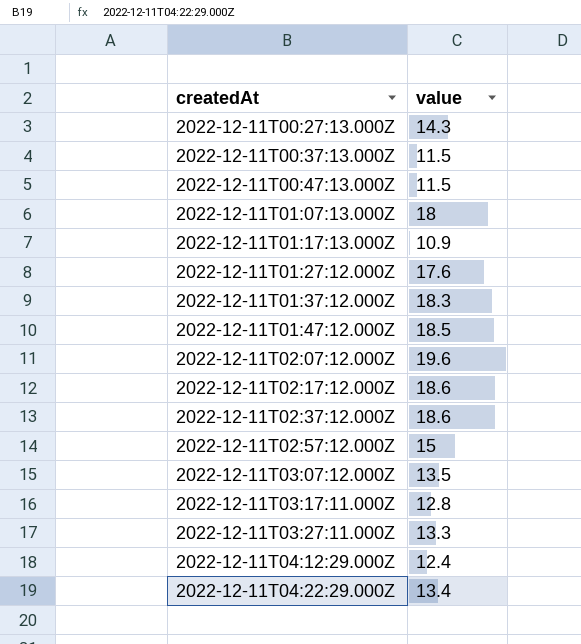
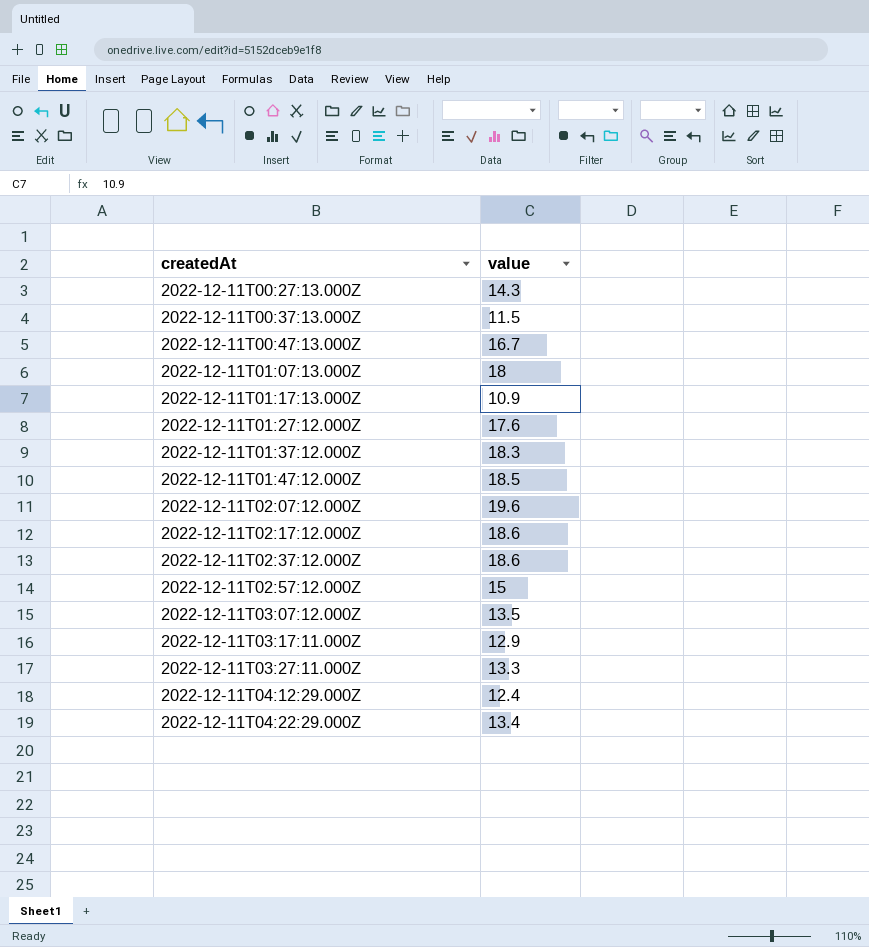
2022-12-11T00:47:13.000Z | value: 11.5 -> 16.7
2022-12-11T03:17:11.000Z | value: 12.8 -> 12.9

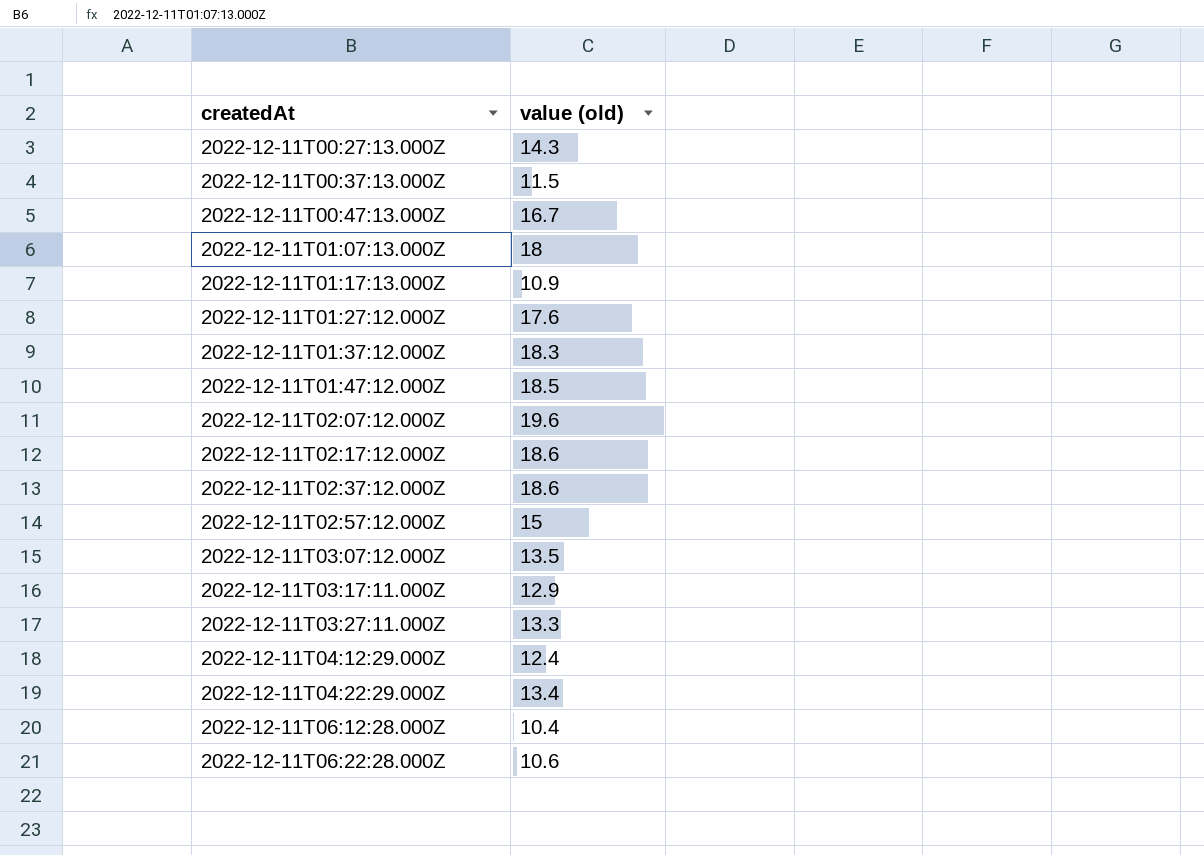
column name: value -> value (old)
row 2022-12-11T06:12:28.000Z: none -> 10.4
row 2022-12-11T06:22:28.000Z: none -> 10.6

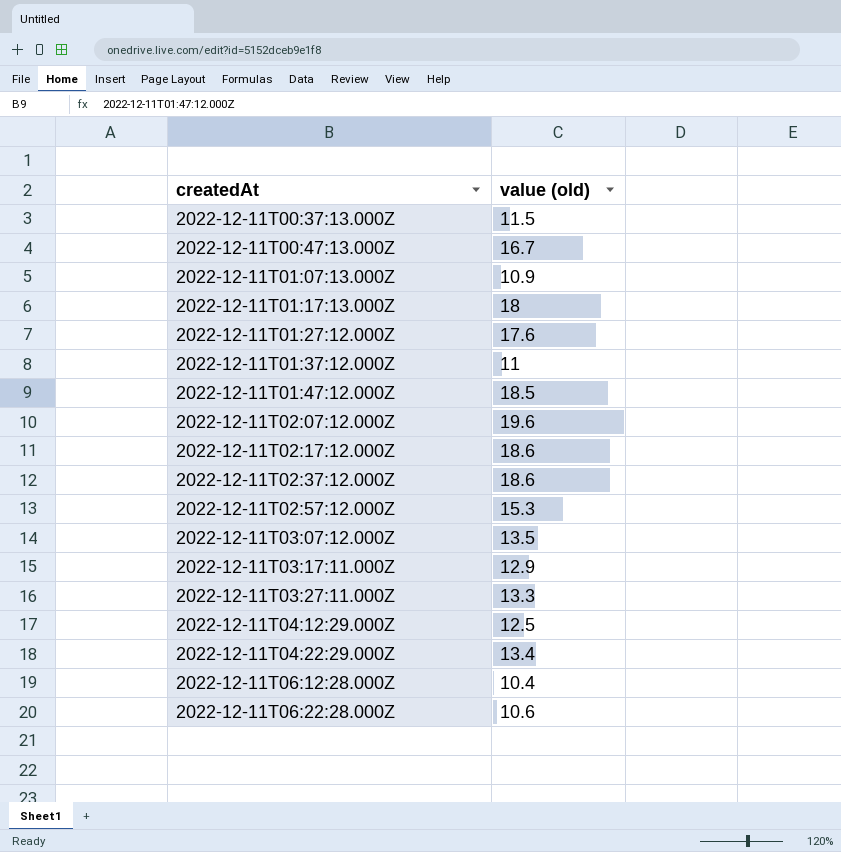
row 2022-12-11T00:27:13.000Z: 14.3 -> none
2022-12-11T01:07:13.000Z | value (old): 18 -> 10.9
2022-12-11T01:17:13.000Z | value (old): 10.9 -> 18
2022-12-11T01:37:12.000Z | value (old): 18.3 -> 11
2022-12-11T02:57:12.000Z | value (old): 15 -> 15.3
2022-12-11T04:12:29.000Z | value (old): 12.4 -> 12.5

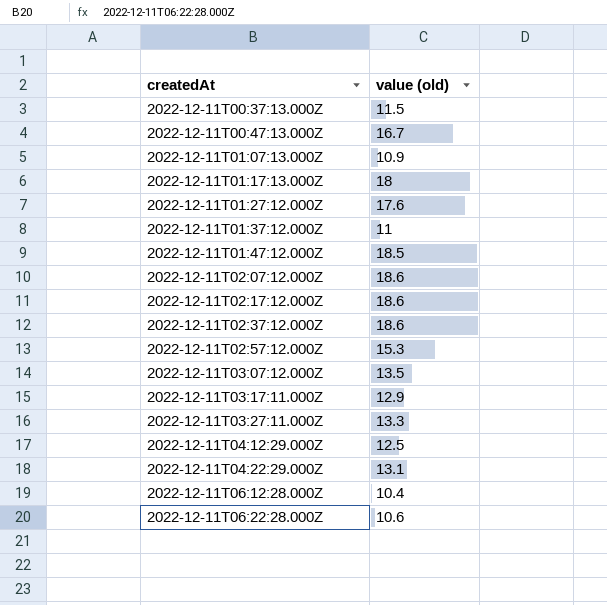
2022-12-11T02:07:12.000Z | value (old): 19.6 -> 18.6
2022-12-11T04:22:29.000Z | value (old): 13.4 -> 13.1

